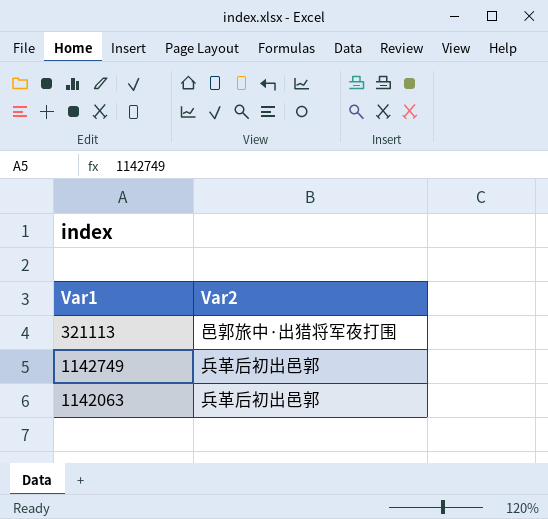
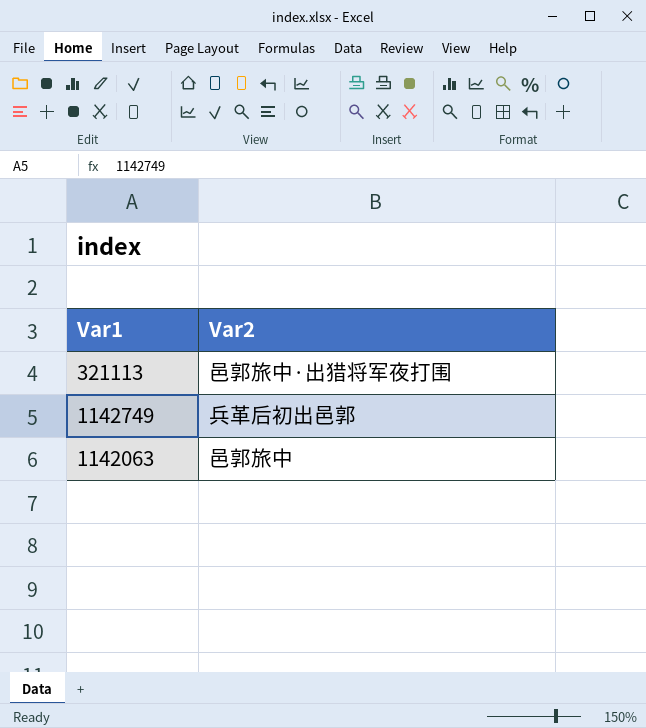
1142063 | Var2: 兵革后初出邑郭 -> 邑郭旅中

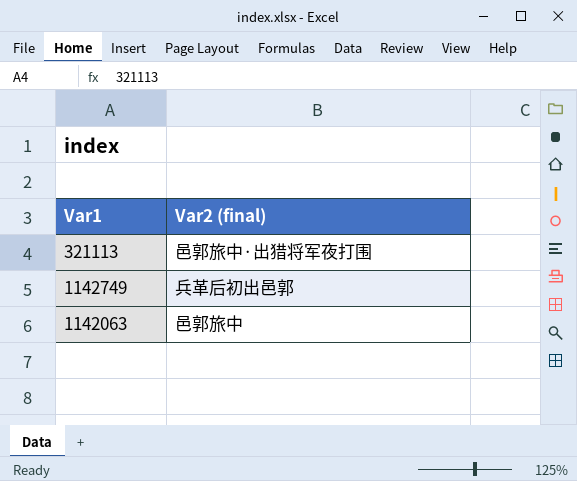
column name: Var2 -> Var2 (final)

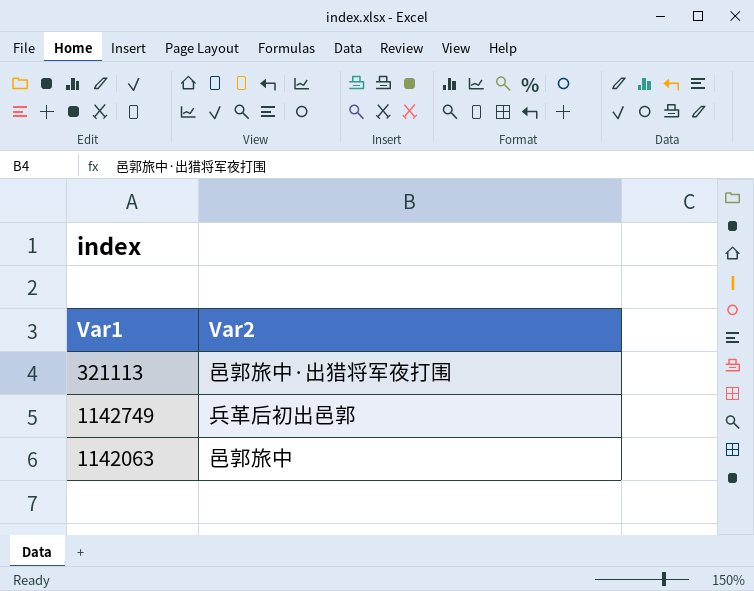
column name: Var2 (final) -> Var2

